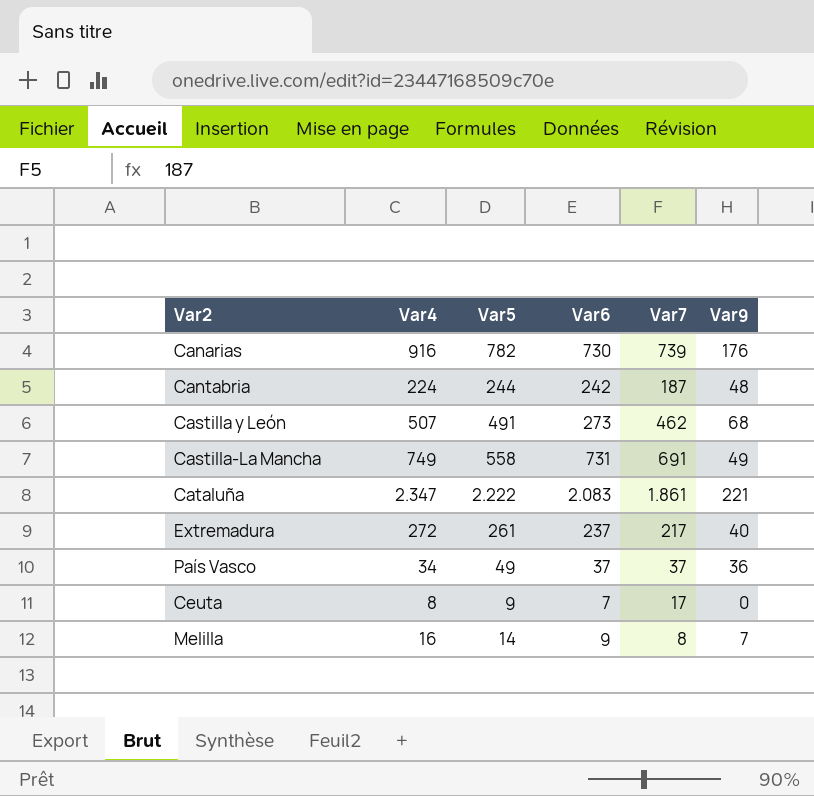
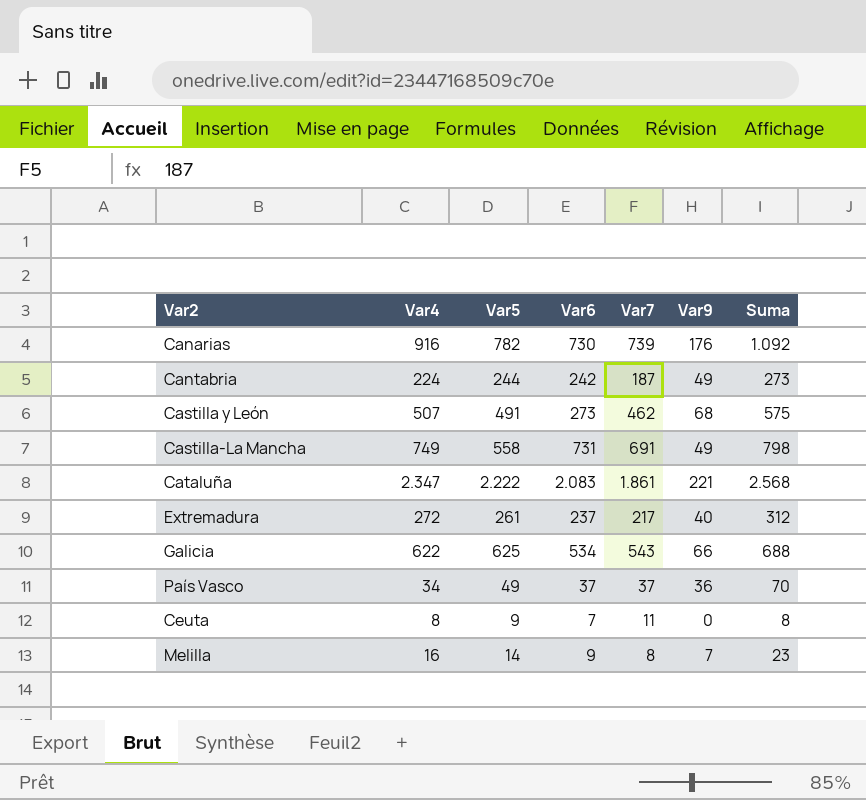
column Suma | formula: none -> [Var4] + [Var9]
Cantabria | Var9: 48 -> 49
row Galicia: none -> 622 | 625 | 534 | 543 | 66 | 688
Ceuta | Var7: 17 -> 11

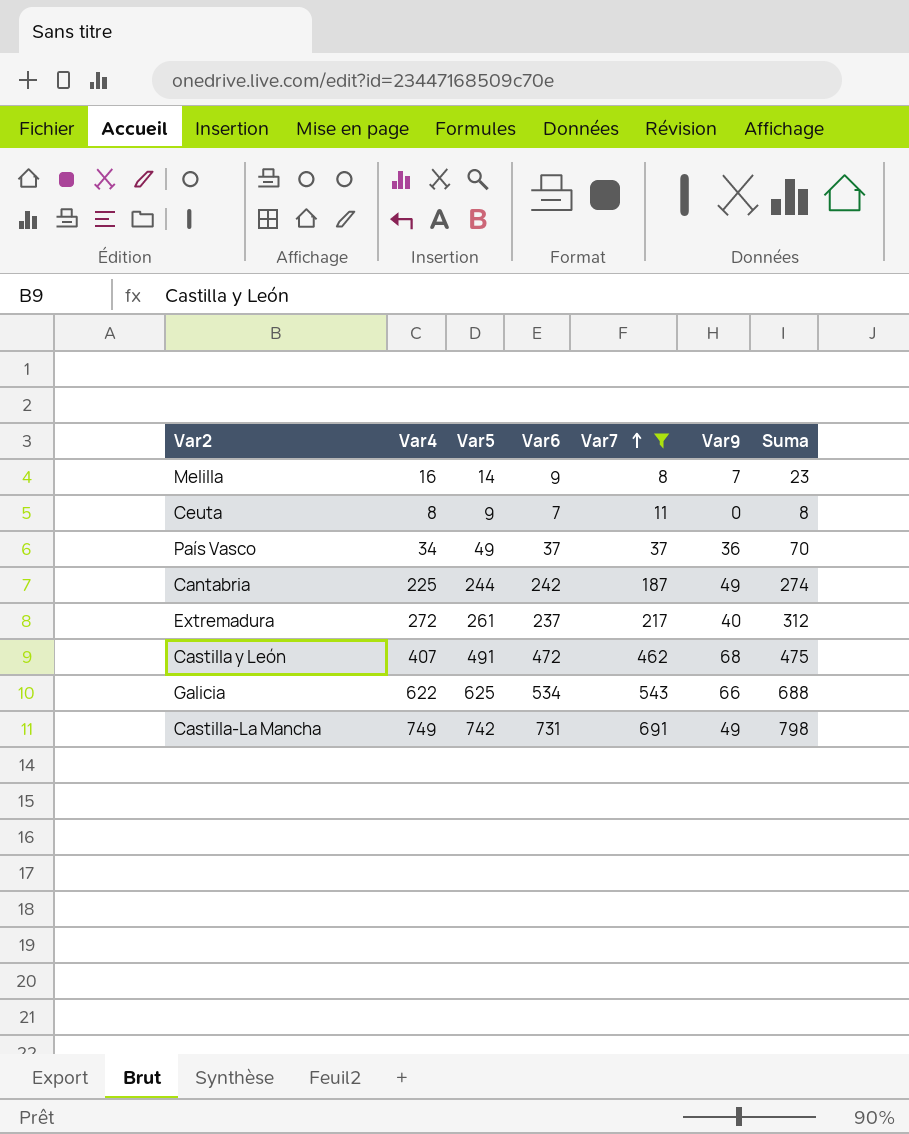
filter: none -> Var7 <= 691
row order: none -> Var7 ascending
Cantabria | Var4: 224 -> 225
Cantabria | Suma: 273 -> 274
Castilla y León | Var4: 507 -> 407
Castilla y León | Var6: 273 -> 472
Castilla y León | Suma: 575 -> 475
Castilla-La Mancha | Var5: 558 -> 742

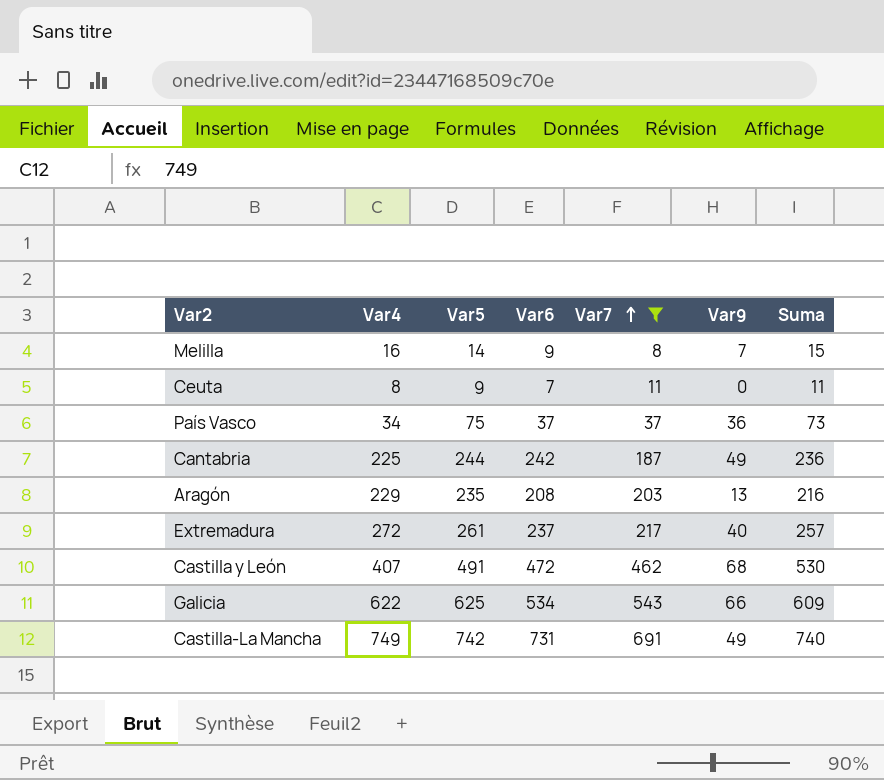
column Suma | formula: [Var4] + [Var9] -> [Var7] + [Var9]
País Vasco | Var5: 49 -> 75
row Aragón: none -> 229 | 235 | 208 | 203 | 13 | 216

